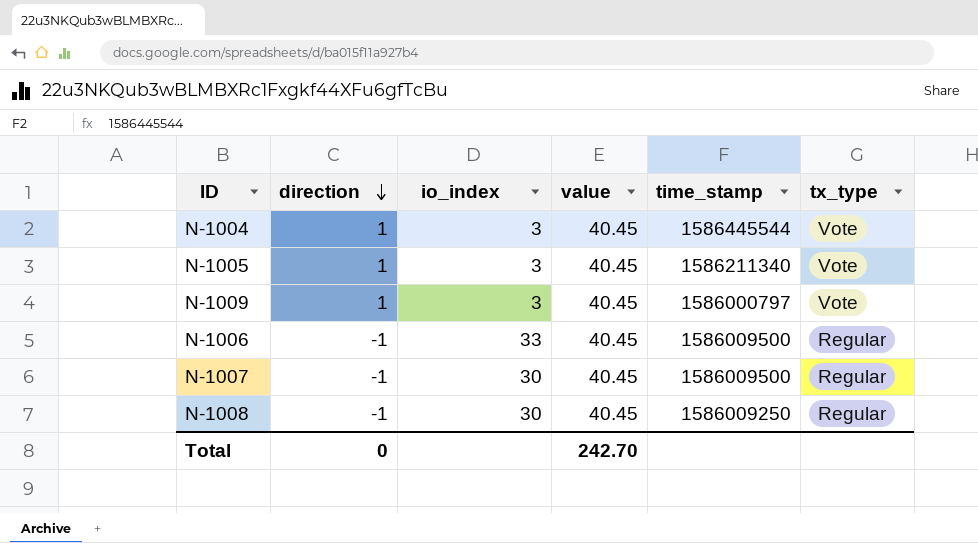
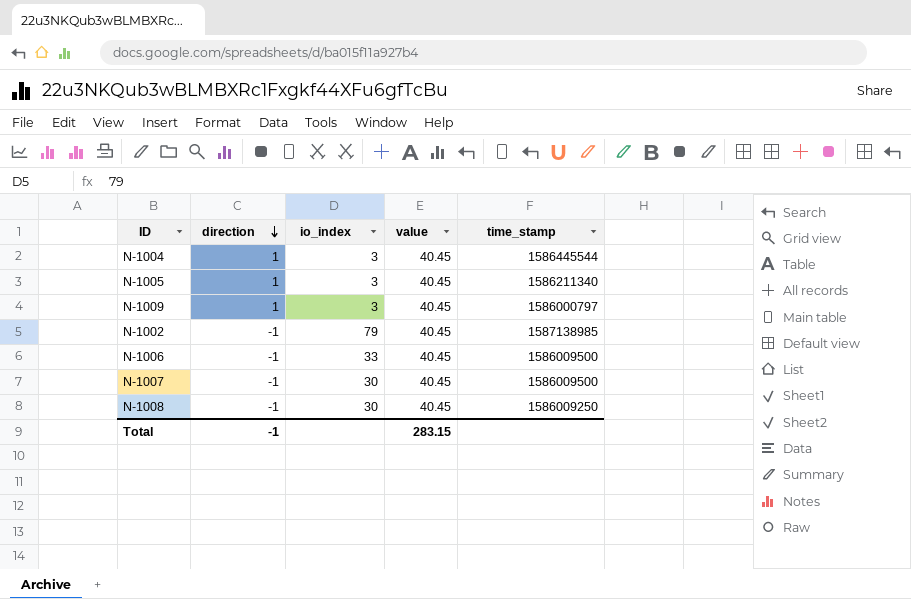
column tx_type | position: 6 -> none
row N-1002: none -> -1 | 79 | 40.45 | 1587138985
Total | direction: 0 -> -1
Total | value: 242.70 -> 283.15

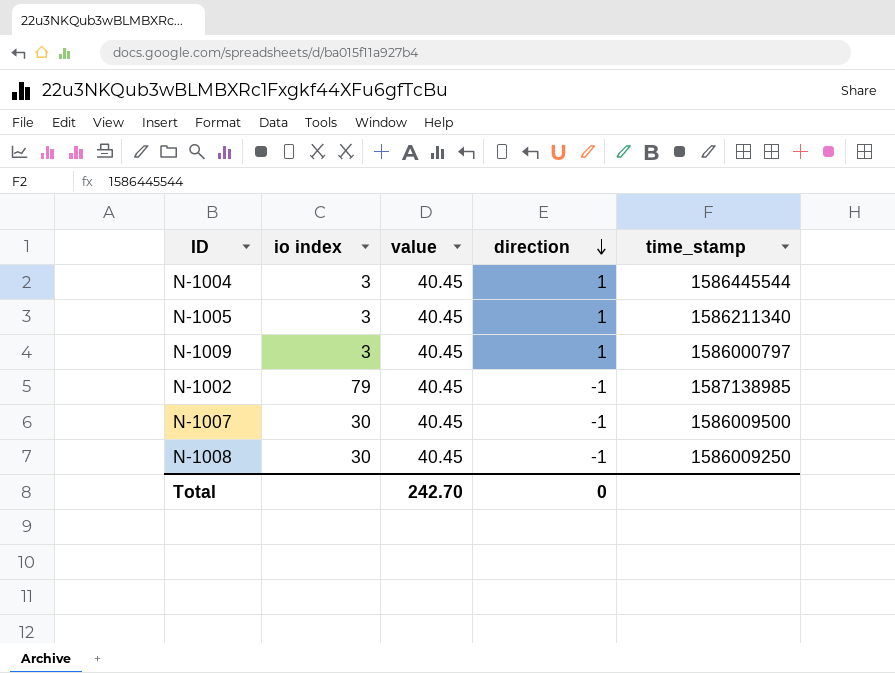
column name: io_index -> io index
column direction | position: 2 -> 4
row N-1006: -1 | 33 | 40.45 | 1586009500 -> none
Total | value: 283.15 -> 242.70
Total | direction: -1 -> 0

